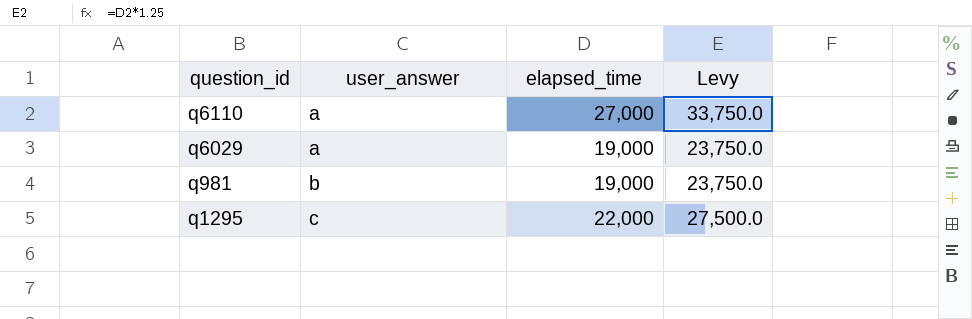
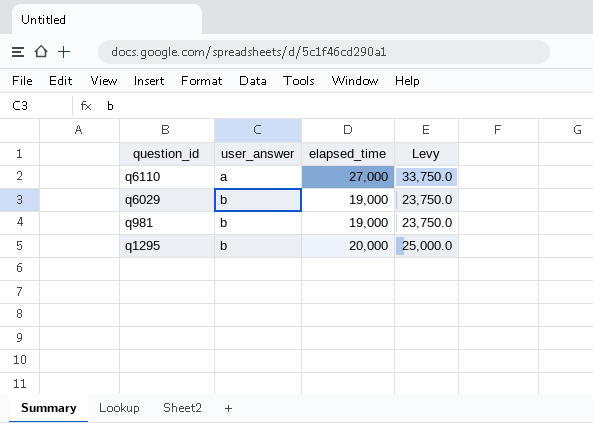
q6029 | user_answer: a -> b
q1295 | user_answer: c -> b
q1295 | elapsed_time: 22,000 -> 20,000
q1295 | Levy: 27,500.0 -> 25,000.0

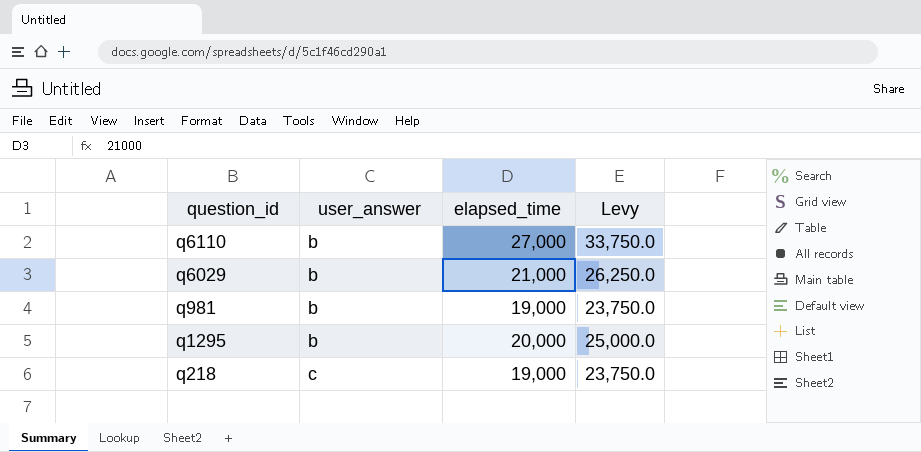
q6110 | user_answer: a -> b
q6029 | elapsed_time: 19,000 -> 21,000
q6029 | Levy: 23,750.0 -> 26,250.0
row q218: none -> c | 19,000 | 23,750.0

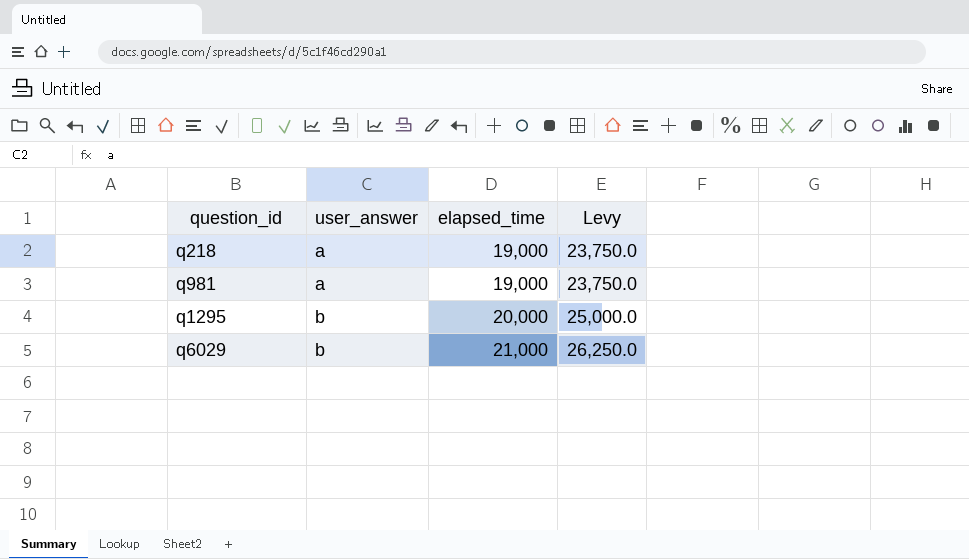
row order: user_answer ascending -> question_id ascending
row q6110: b | 27,000 | 33,750.0 -> none
q218 | user_answer: c -> a
q981 | user_answer: b -> a

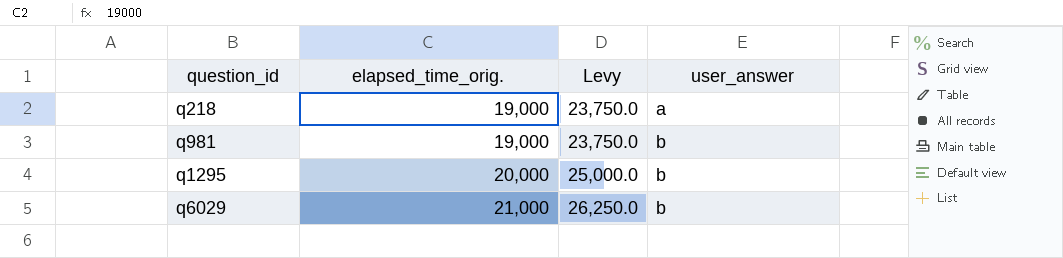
column name: elapsed_time -> elapsed_time_orig.
column user_answer | position: 2 -> 4
q981 | user_answer: a -> b

